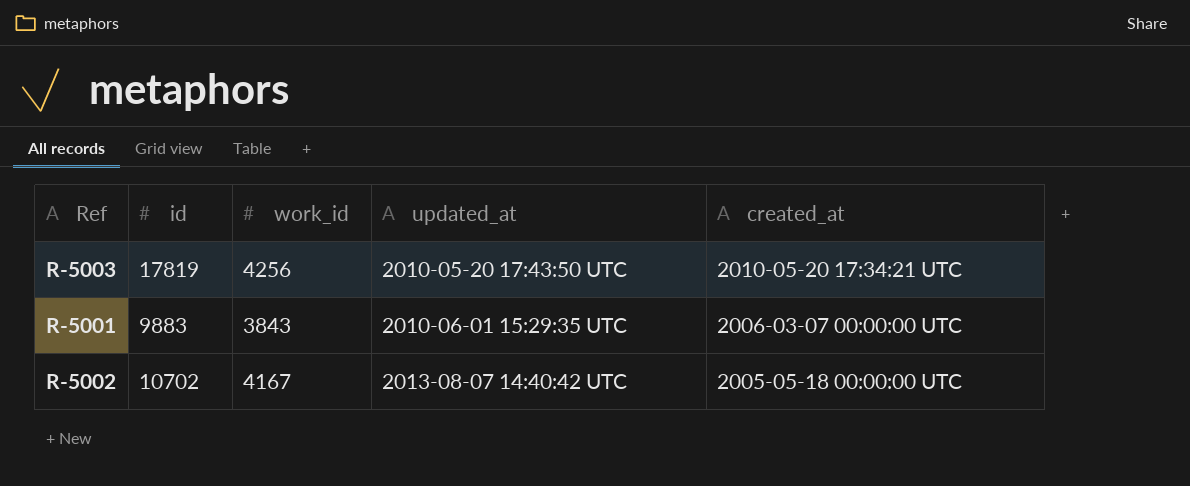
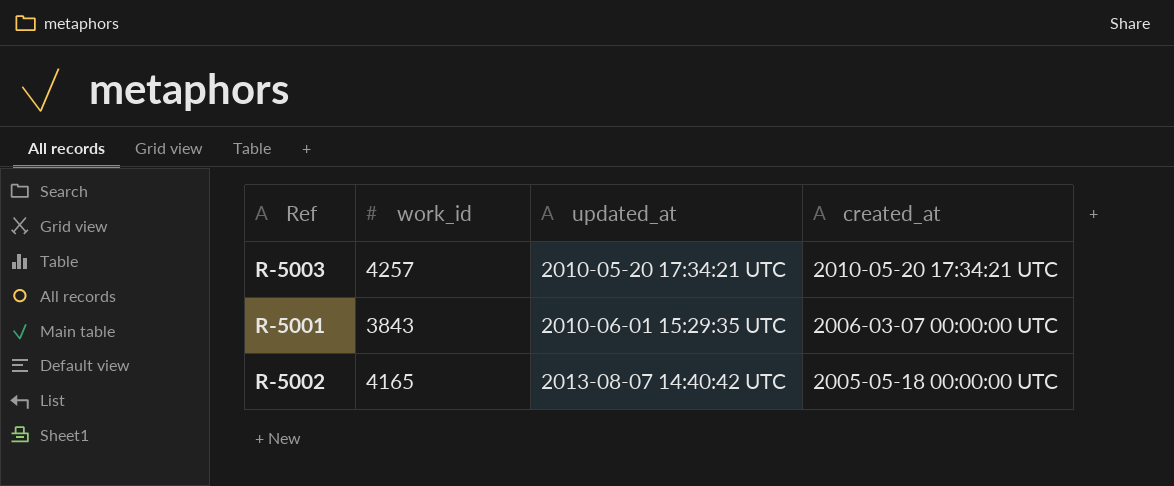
column id | position: 2 -> none
R-5003 | work_id: 4256 -> 4257
R-5003 | updated_at: 2010-05-20 17:43:50 UTC -> 2010-05-20 17:34:21 UTC
R-5002 | work_id: 4167 -> 4165

